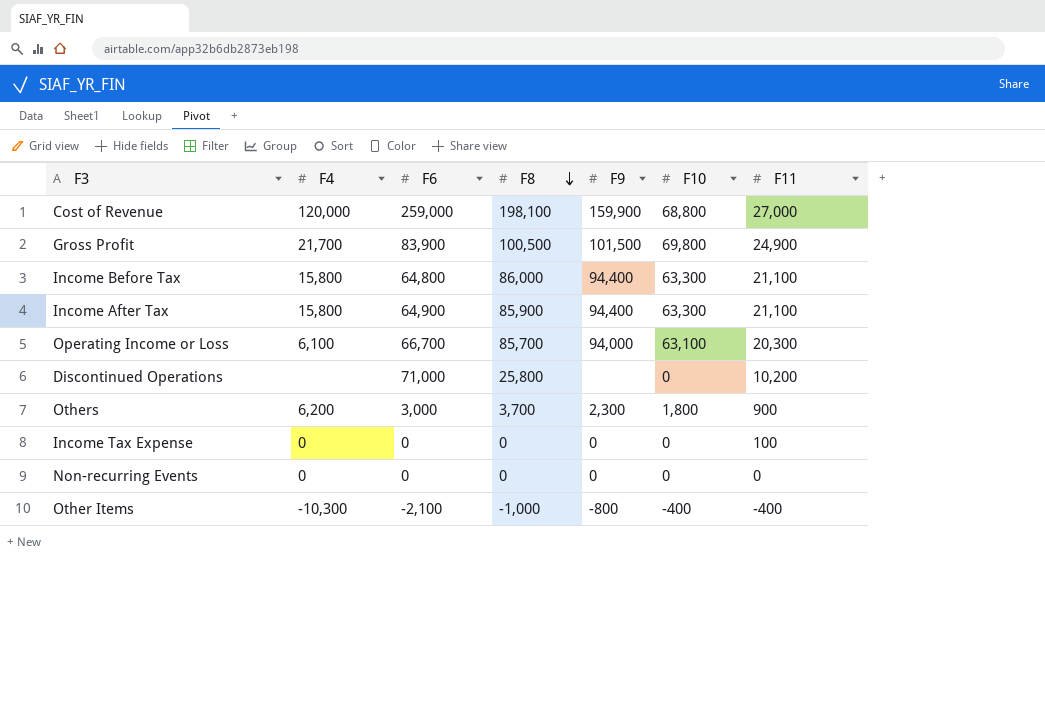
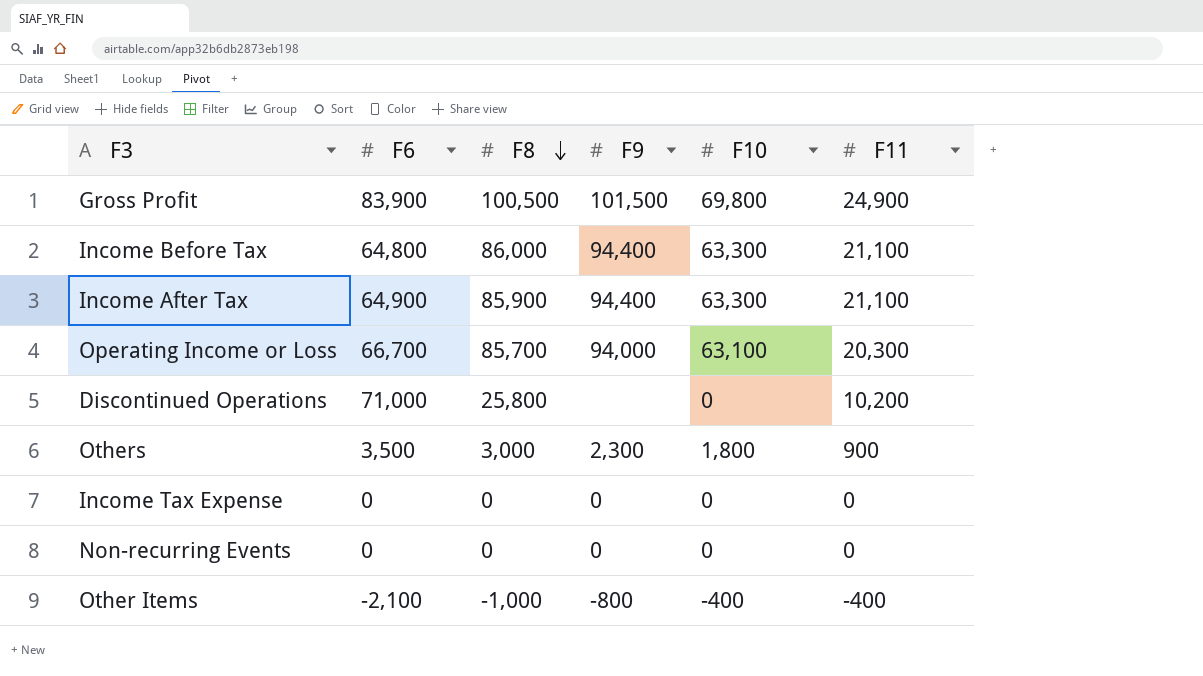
column F4 | position: 2 -> none
row Cost of Revenue: 120,000 | 259,000 | 198,100 | 159,900 | 68,800 | 27,000 -> none
Others | F6: 3,000 -> 3,500
Others | F8: 3,700 -> 3,000
Income Tax Expense | F11: 100 -> 0

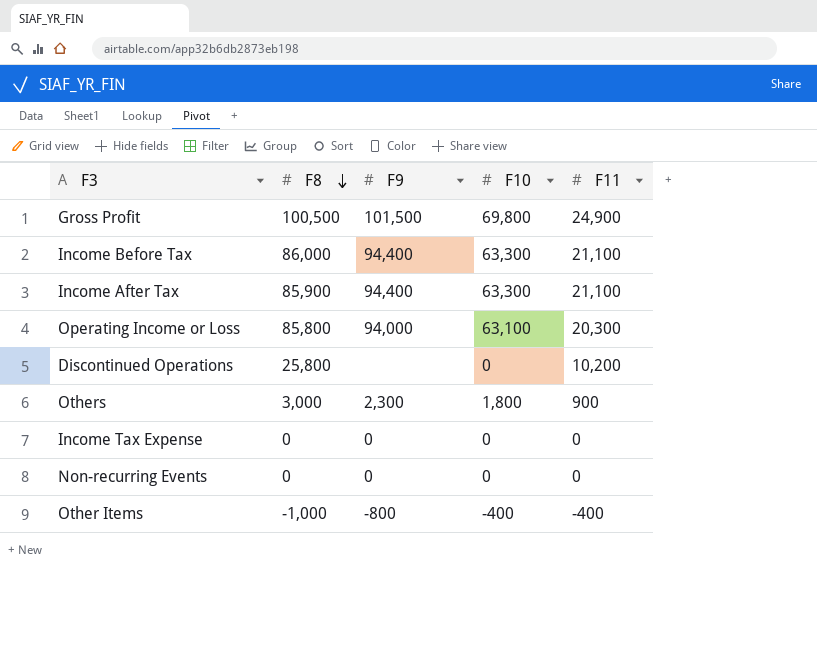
column F6 | position: 2 -> none
Operating Income or Loss | F8: 85,700 -> 85,800

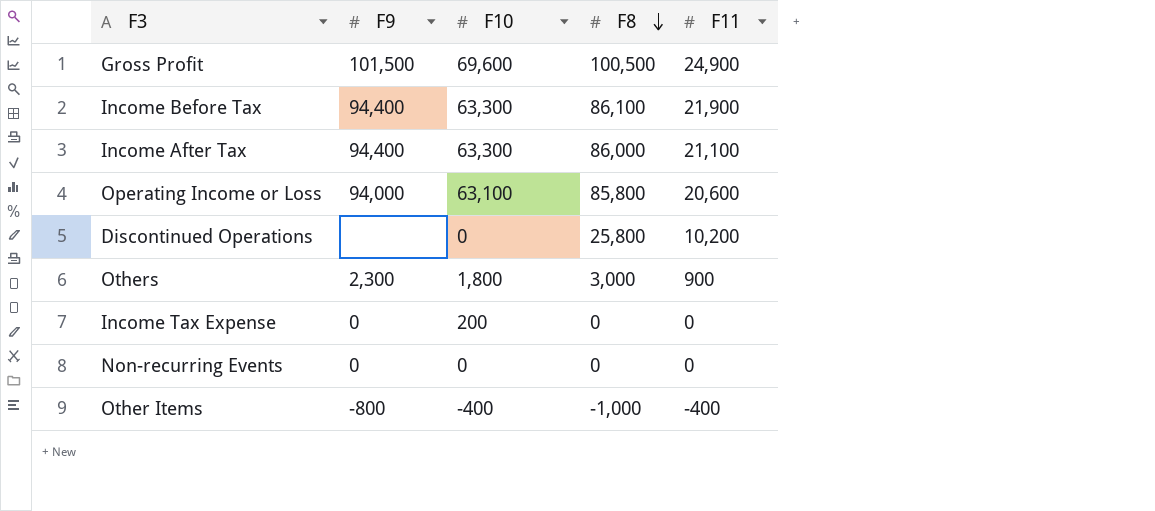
column F8 | position: 2 -> 4
Gross Profit | F10: 69,800 -> 69,600
Income Before Tax | F8: 86,000 -> 86,100
Income Before Tax | F11: 21,100 -> 21,900
Income After Tax | F8: 85,900 -> 86,000
Operating Income or Loss | F11: 20,300 -> 20,600
Income Tax Expense | F10: 0 -> 200

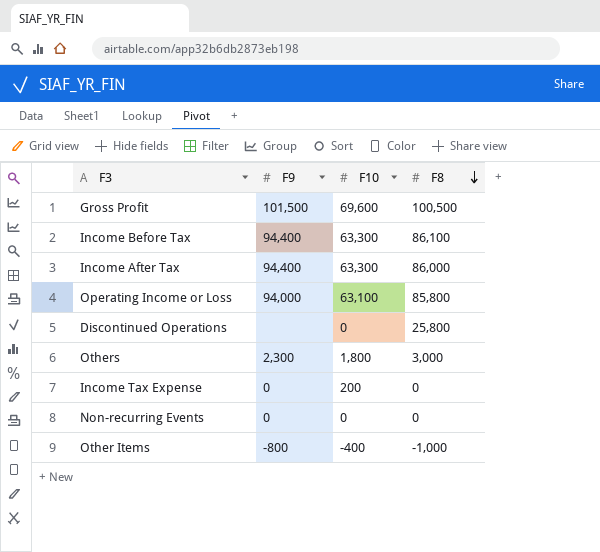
column F11 | position: 5 -> none

